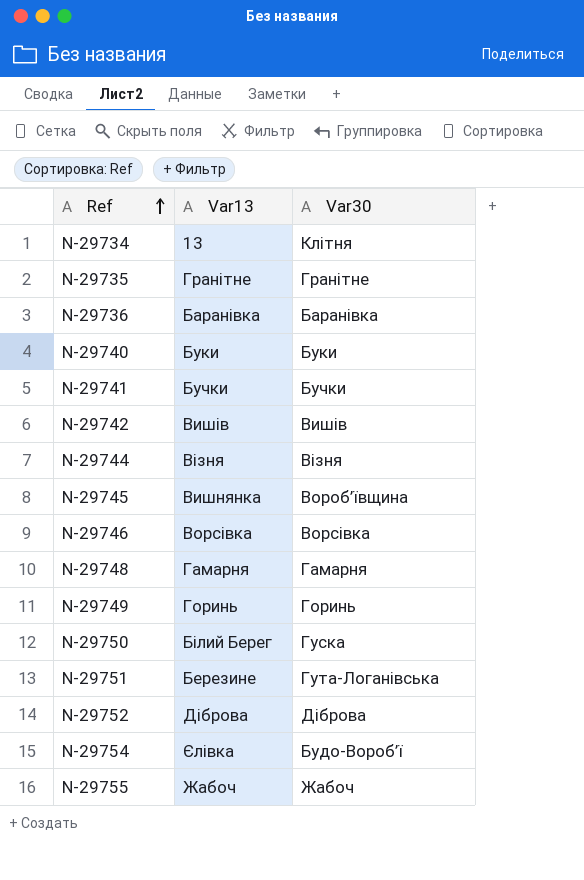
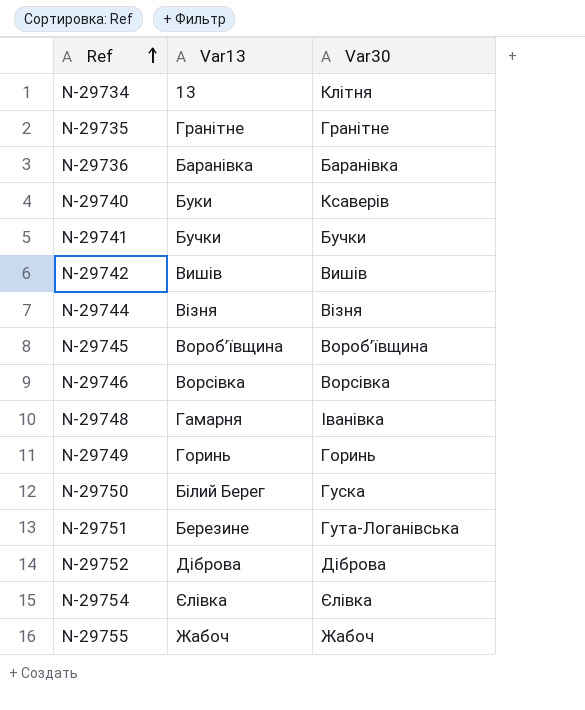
N-29740 | Var30: Буки -> Ксаверів
N-29745 | Var13: Вишнянка -> Вороб’ївщина
N-29748 | Var30: Гамарня -> Іванівка
N-29754 | Var30: Будо-Вороб’ї -> Єлівка

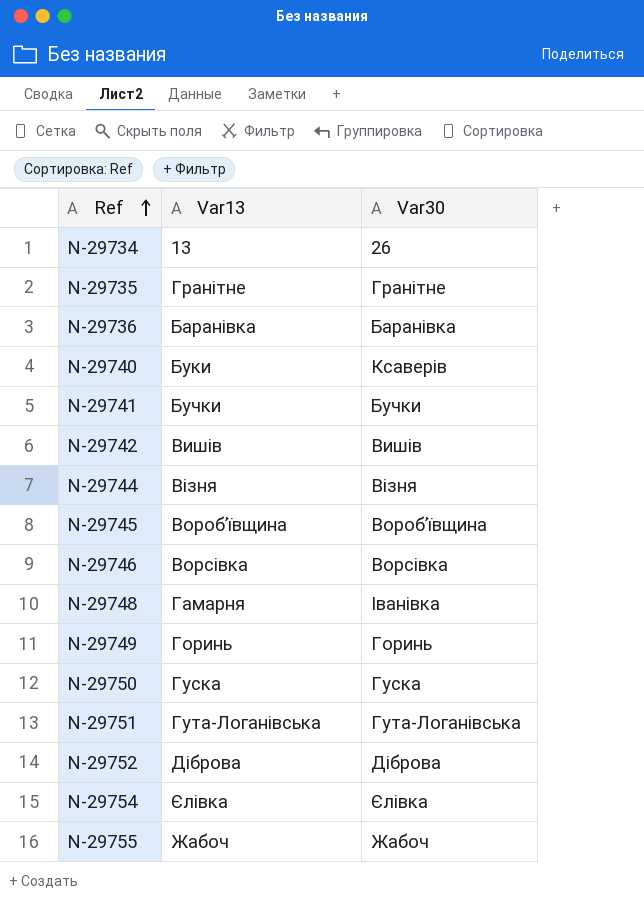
N-29734 | Var30: Клітня -> 26
N-29750 | Var13: Білий Берег -> Гуска
N-29751 | Var13: Березине -> Гута-Логанівська

